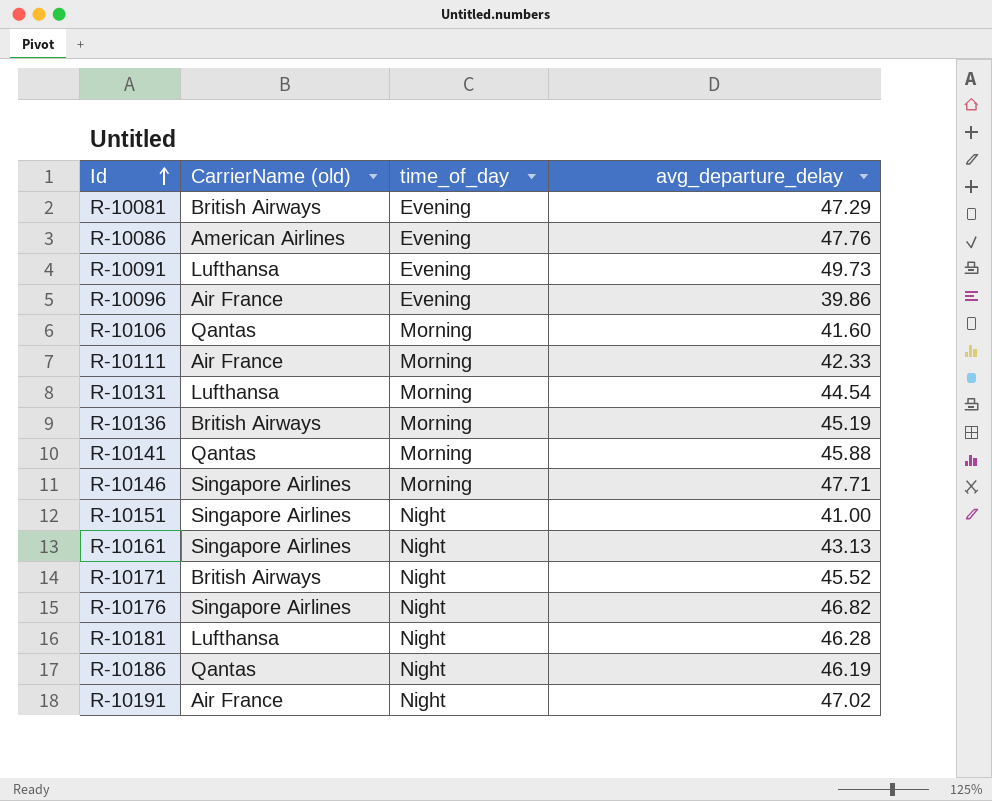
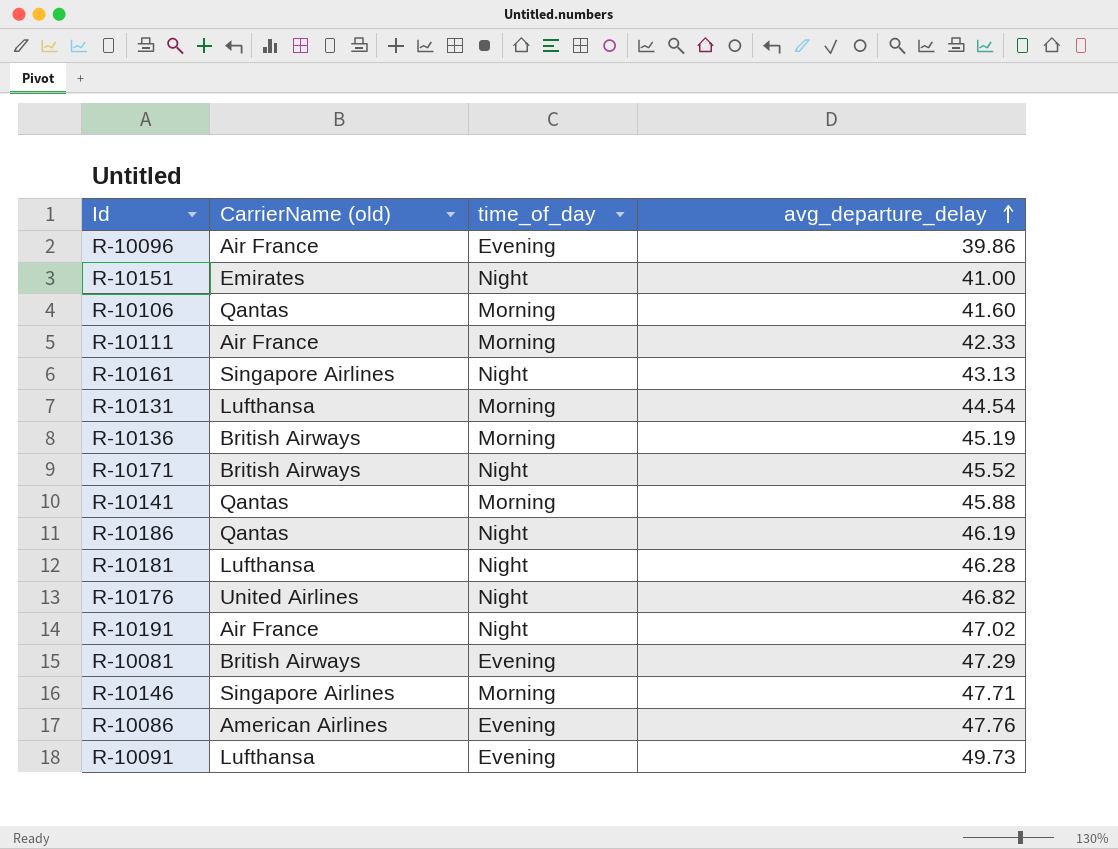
row order: Id ascending -> avg_departure_delay ascending
R-10151 | CarrierName (old): Singapore Airlines -> Emirates
R-10176 | CarrierName (old): Singapore Airlines -> United Airlines

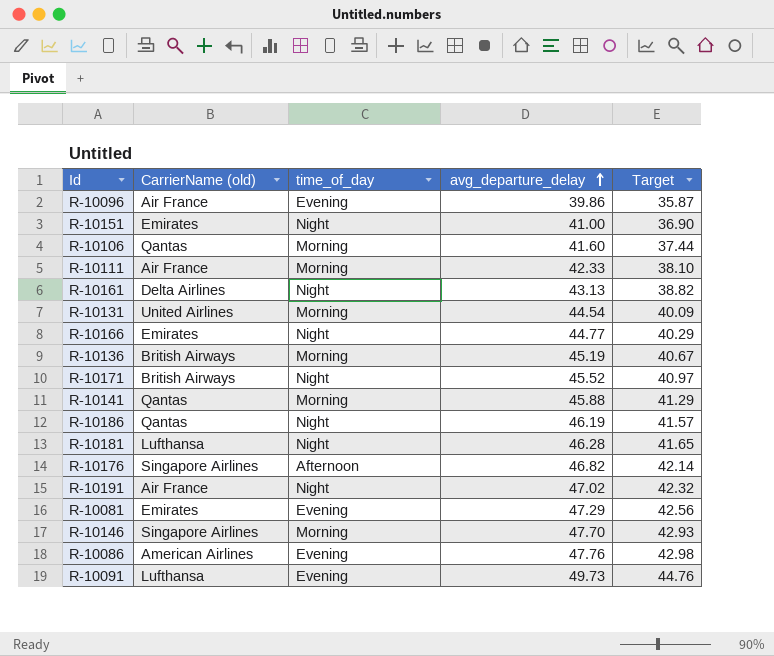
column Target | formula: none -> [avg_departure_delay] * 0.9
R-10161 | CarrierName (old): Singapore Airlines -> Delta Airlines
R-10131 | CarrierName (old): Lufthansa -> United Airlines
row R-10166: none -> Emirates | Night | 44.77 | 40.29
R-10176 | CarrierName (old): United Airlines -> Singapore Airlines
R-10176 | time_of_day: Night -> Afternoon
R-10081 | CarrierName (old): British Airways -> Emirates
R-10146 | avg_departure_delay: 47.71 -> 47.70

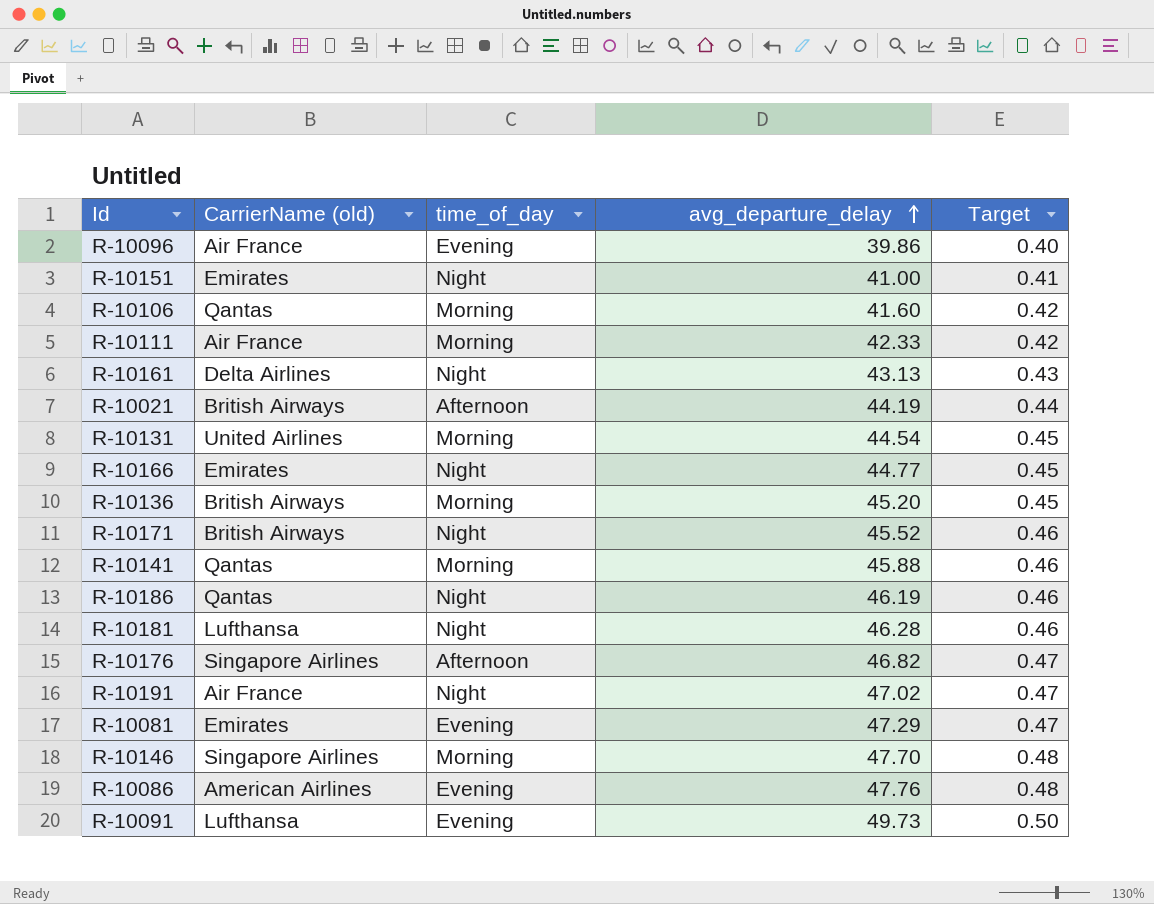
column Target | formula: [avg_departure_delay] * 0.9 -> [avg_departure_delay] * 0.01
row R-10021: none -> British Airways | Afternoon | 44.19 | 0.44
R-10136 | avg_departure_delay: 45.19 -> 45.20

